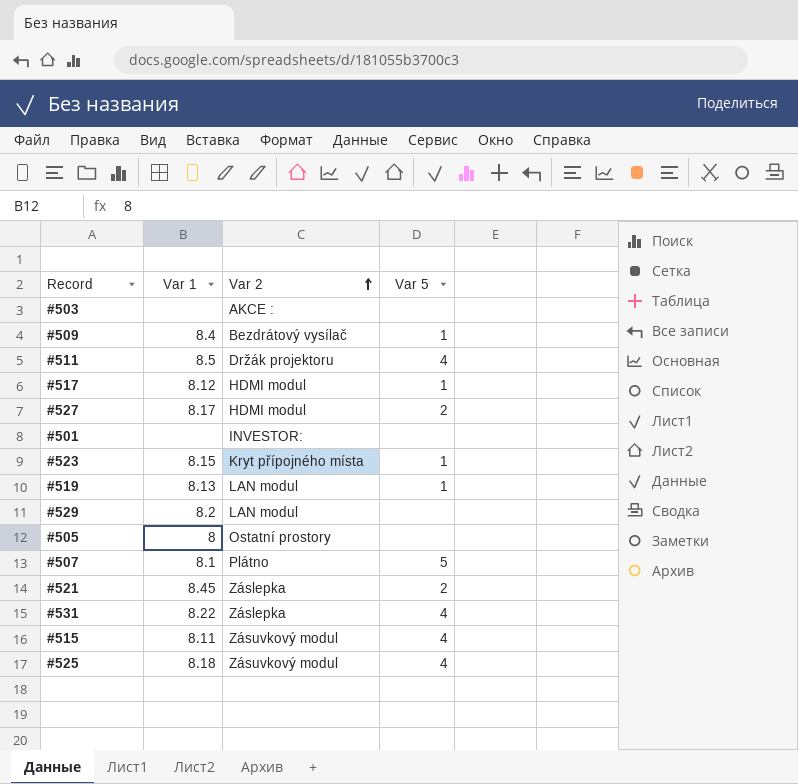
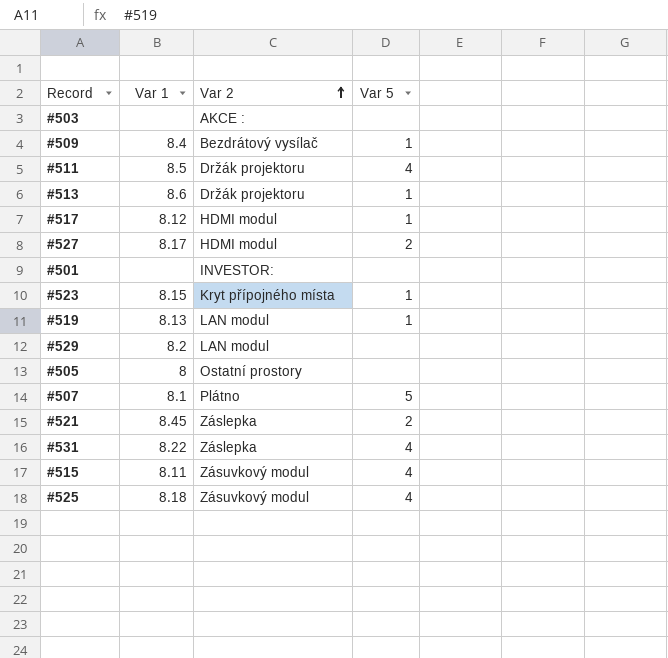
row #513: none -> 8.6 | Držák projektoru | 1

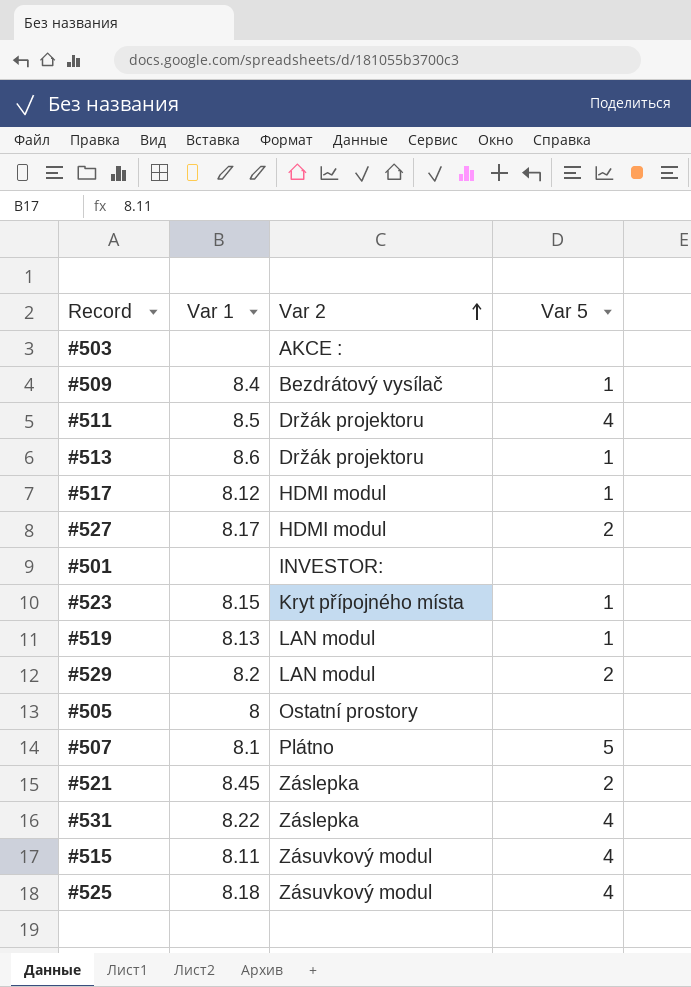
#529 | Var 5: none -> 2

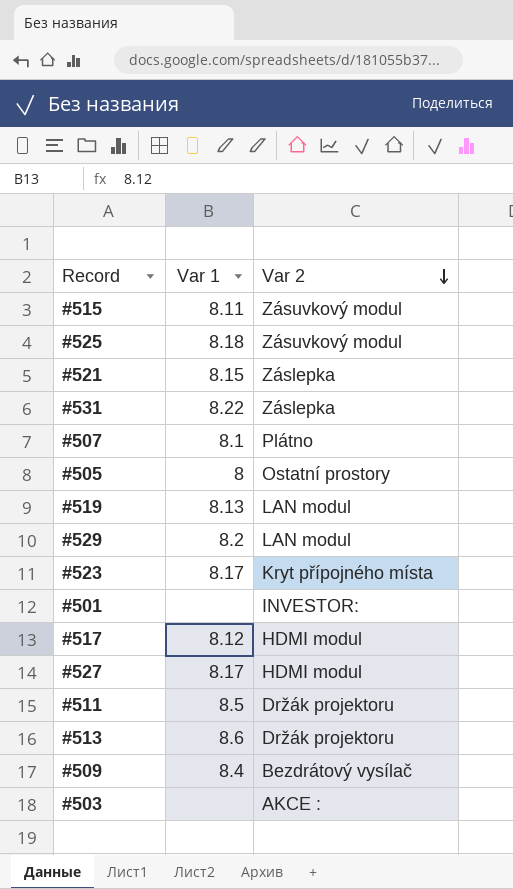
row order: Var 2 ascending -> Var 2 descending
column Var 5 | position: 4 -> none
#521 | Var 1: 8.45 -> 8.15
#523 | Var 1: 8.15 -> 8.17

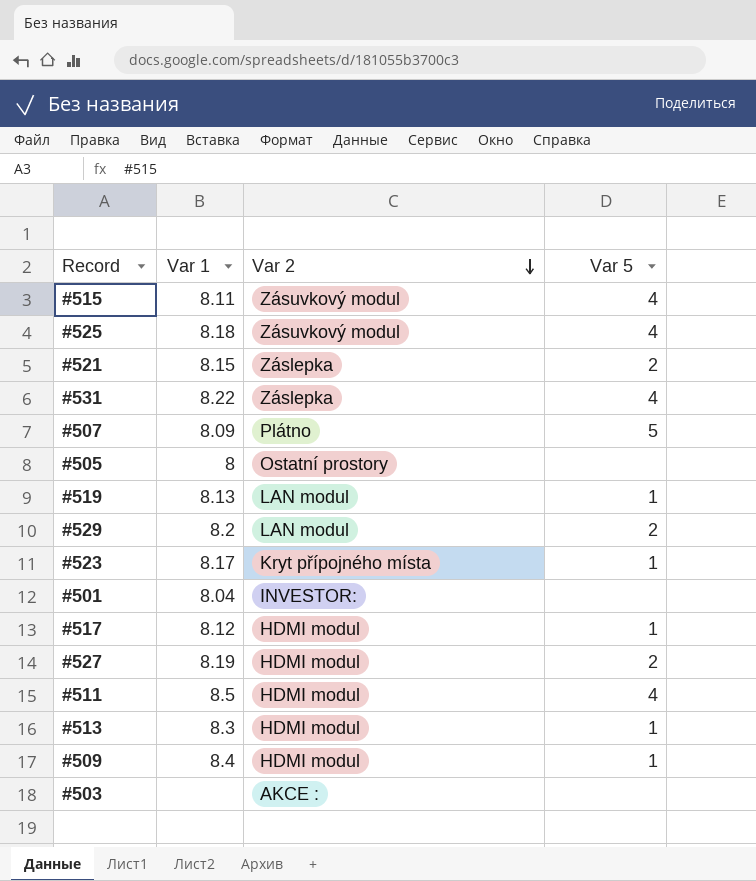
column Var 5 | position: none -> 4
#507 | Var 1: 8.1 -> 8.09
#501 | Var 1: none -> 8.04
#527 | Var 1: 8.17 -> 8.19
#511 | Var 2: Držák projektoru -> HDMI modul
#513 | Var 1: 8.6 -> 8.3
#513 | Var 2: Držák projektoru -> HDMI modul
#509 | Var 2: Bezdrátový vysílač -> HDMI modul

